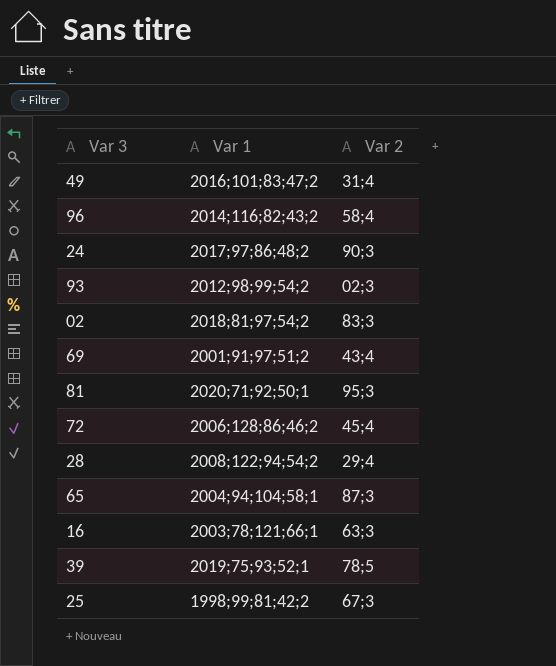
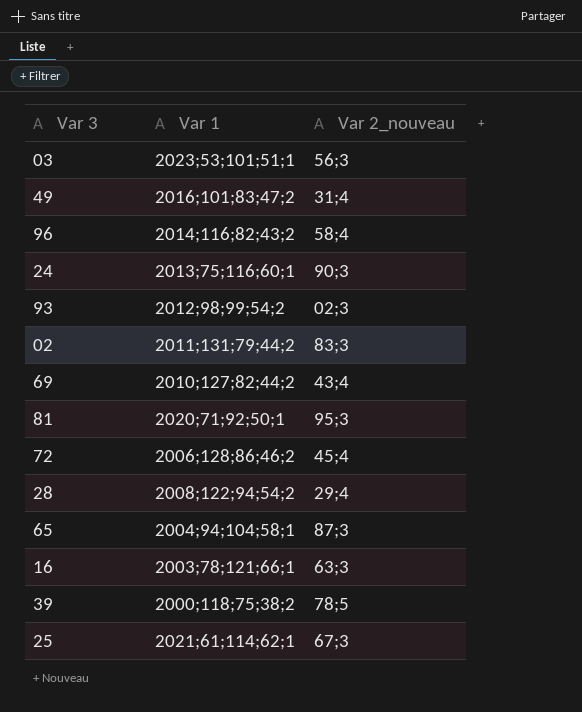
column name: Var 2 -> Var 2_nouveau
row 03: none -> 2023;53;101;51;1 | 56;3
24 | Var 1: 2017;97;86;48;2 -> 2013;75;116;60;1
02 | Var 1: 2018;81;97;54;2 -> 2011;131;79;44;2
69 | Var 1: 2001;91;97;51;2 -> 2010;127;82;44;2
39 | Var 1: 2019;75;93;52;1 -> 2000;118;75;38;2
25 | Var 1: 1998;99;81;42;2 -> 2021;61;114;62;1

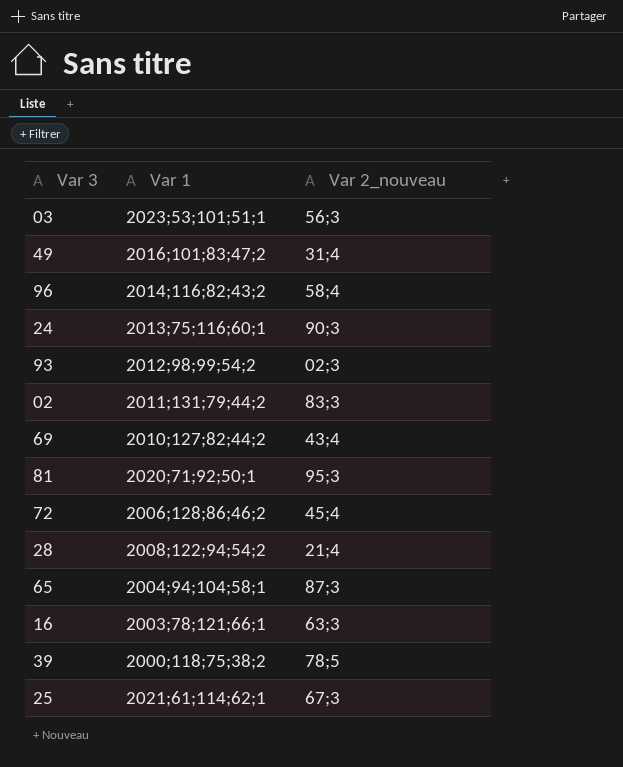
28 | Var 2_nouveau: 29;4 -> 21;4

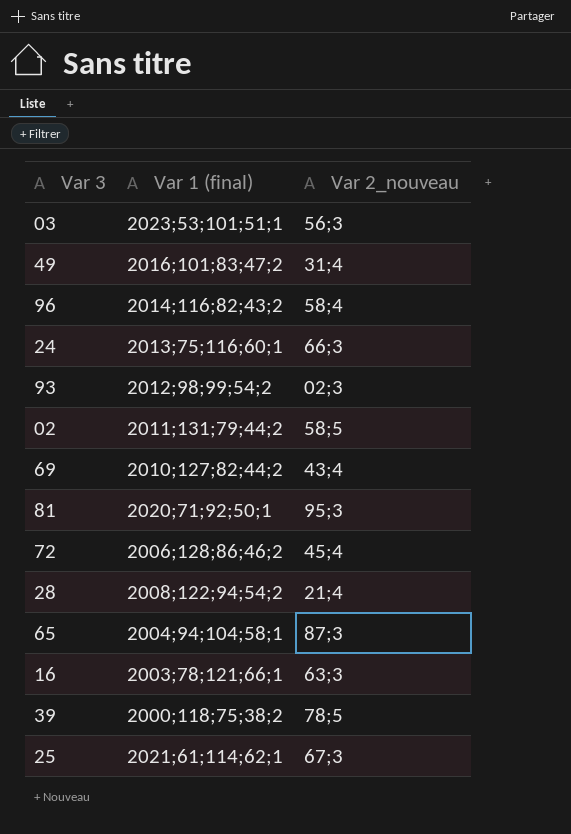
column name: Var 1 -> Var 1 (final)
24 | Var 2_nouveau: 90;3 -> 66;3
02 | Var 2_nouveau: 83;3 -> 58;5

